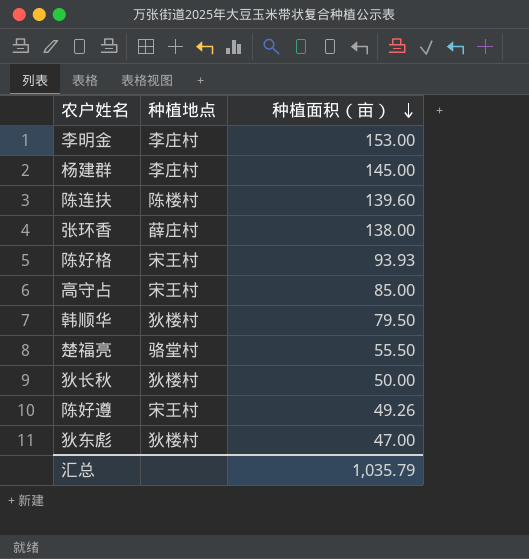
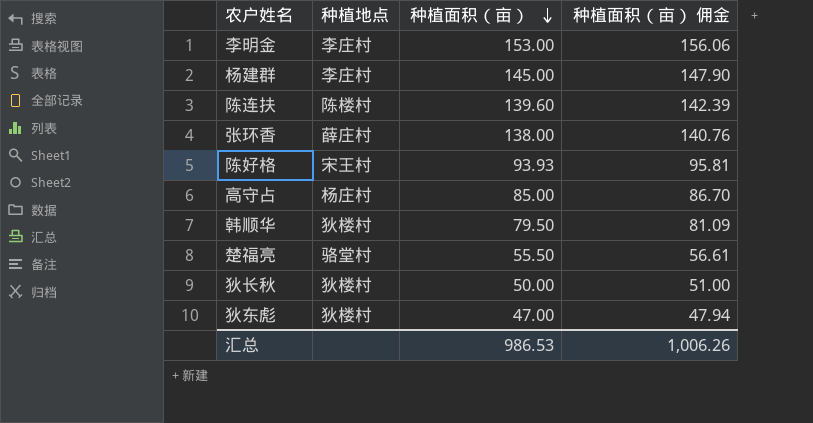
column 种植面积（亩） 佣金 | formula: none -> [种植面积（亩）] * 1.02
row 陈好遵: 宋王村 | 49.26 -> none
高守占 | 种植地点: 宋王村 -> 杨庄村
汇总 | 种植面积（亩）: 1,035.79 -> 986.53

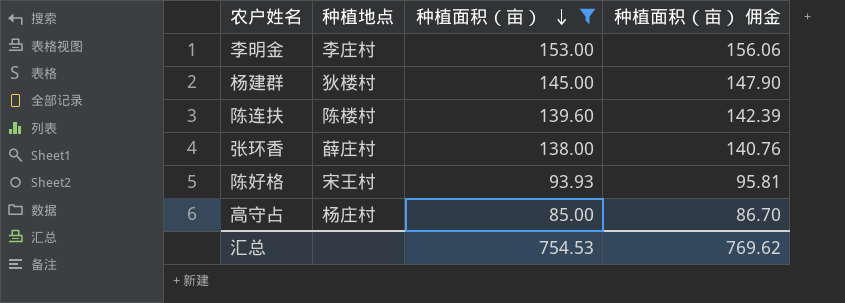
filter: none -> 种植面积（亩） >= 85.00
杨建群 | 种植地点: 李庄村 -> 狄楼村
汇总 | 种植面积（亩）: 986.53 -> 754.53
汇总 | 种植面积（亩） 佣金: 1,006.26 -> 769.62

